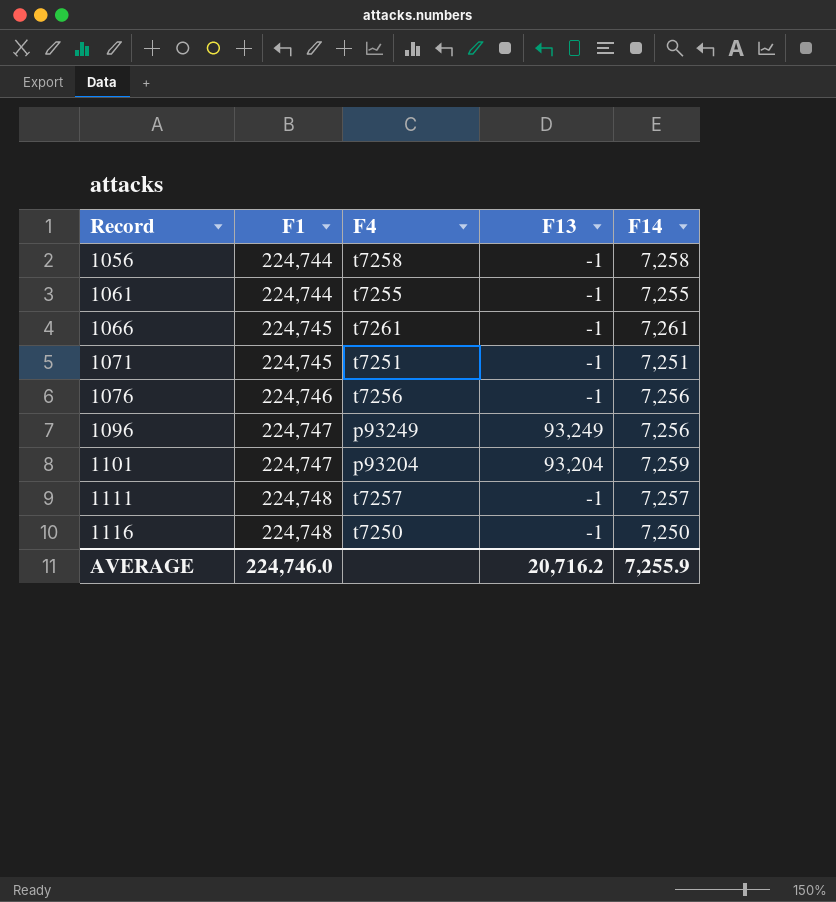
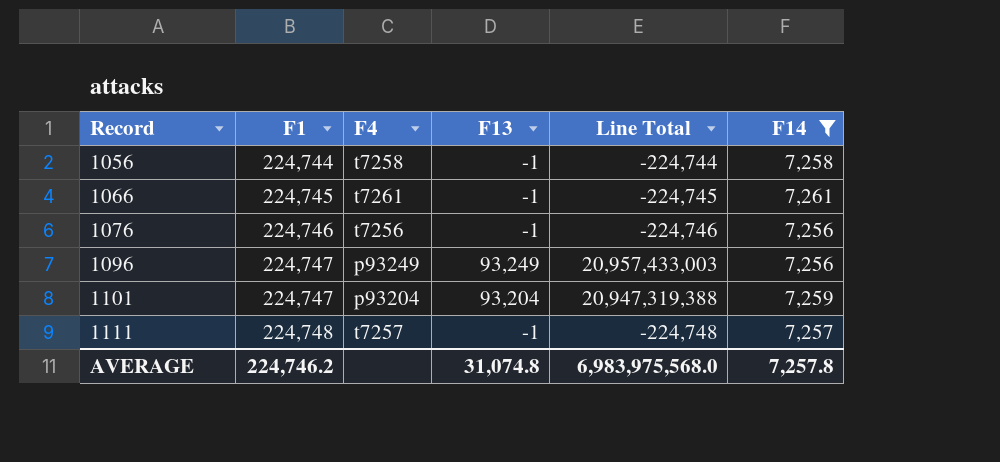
filter: none -> F14 >= 7,256
column Line Total | formula: none -> [F1] * [F13]
AVERAGE | F1: 224,746.0 -> 224,746.2
AVERAGE | F13: 20,716.2 -> 31,074.8
AVERAGE | F14: 7,255.9 -> 7,257.8

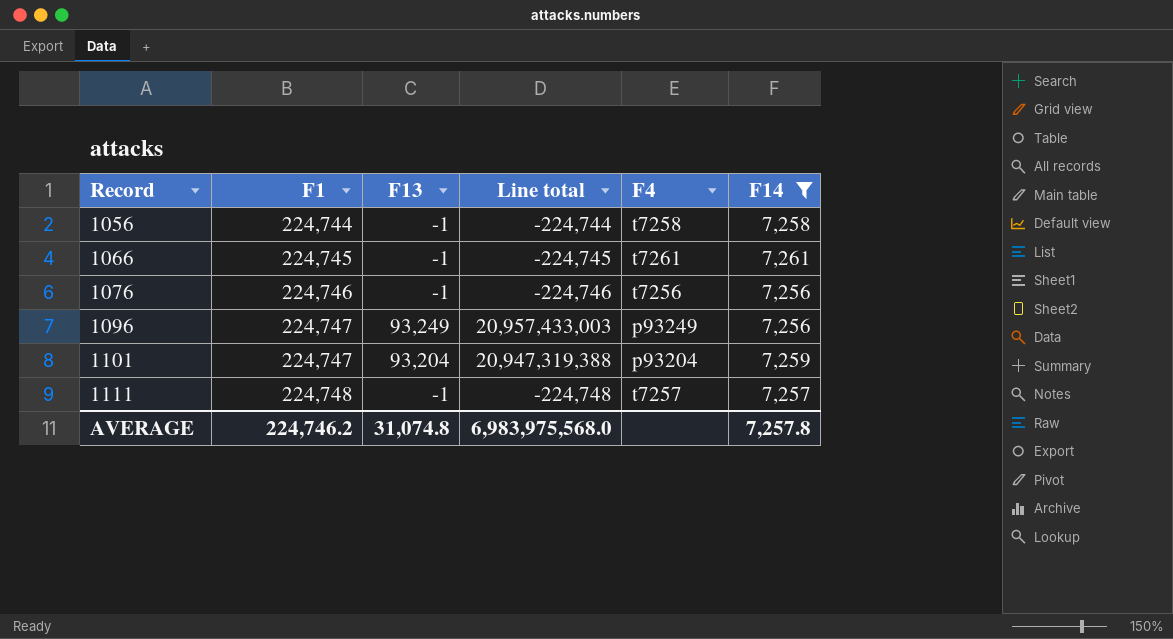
column name: Line Total -> Line total
column F4 | position: 3 -> 5

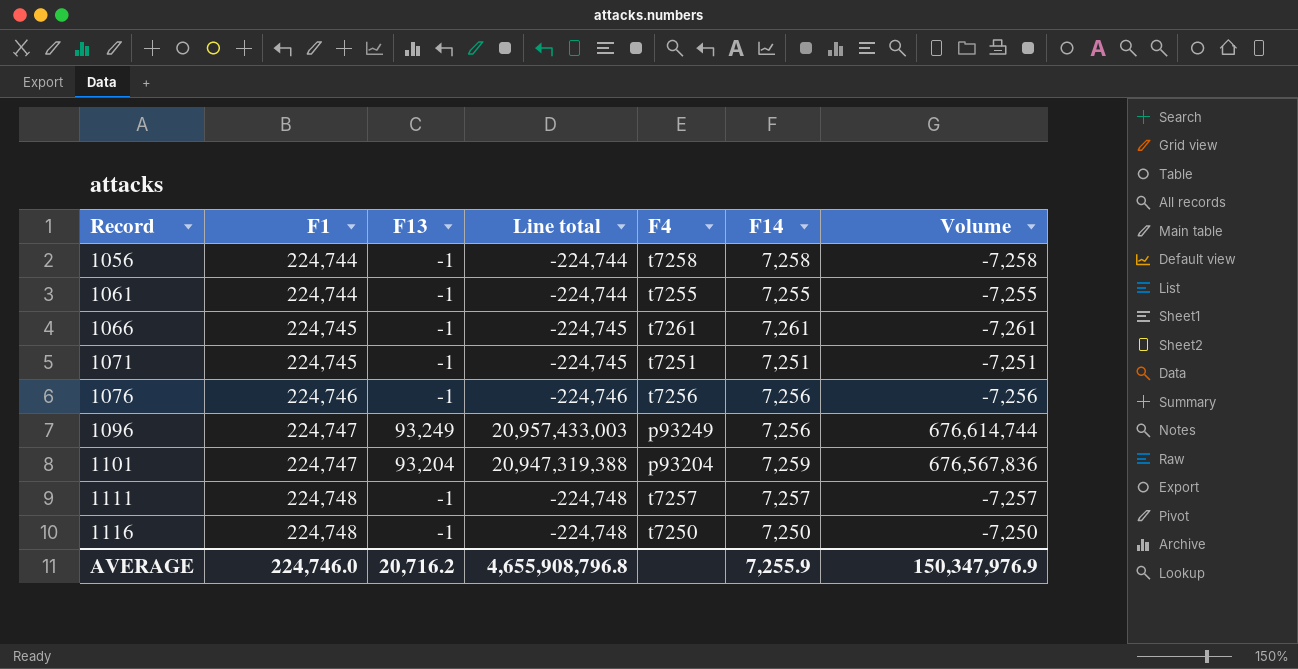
filter: F14 >= 7,256 -> none
column Volume | formula: none -> [F13] * [F14]
AVERAGE | F1: 224,746.2 -> 224,746.0
AVERAGE | F13: 31,074.8 -> 20,716.2
AVERAGE | Line total: 6,983,975,568.0 -> 4,655,908,796.8
AVERAGE | F14: 7,257.8 -> 7,255.9

